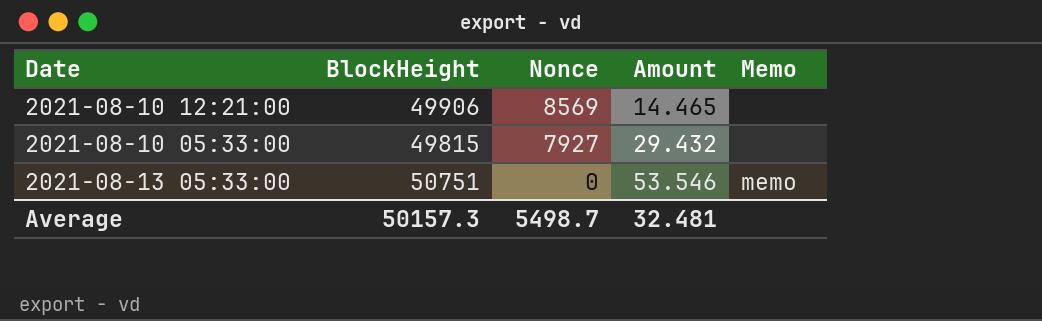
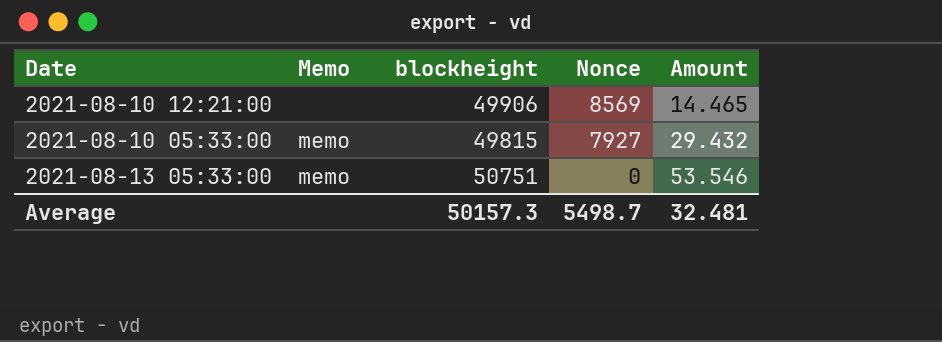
column Memo | position: 5 -> 2
column name: BlockHeight -> blockheight
2021-08-10 05:33:00 | Memo: none -> memo

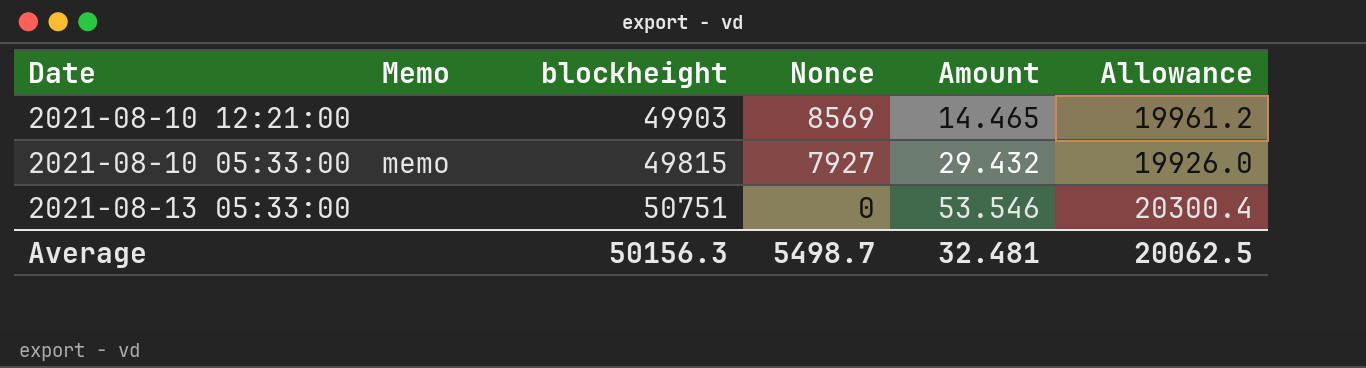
column Allowance | formula: none -> [blockheight] * 0.4
2021-08-10 12:21:00 | blockheight: 49906 -> 49903
2021-08-13 05:33:00 | Memo: memo -> none
Average | blockheight: 50157.3 -> 50156.3

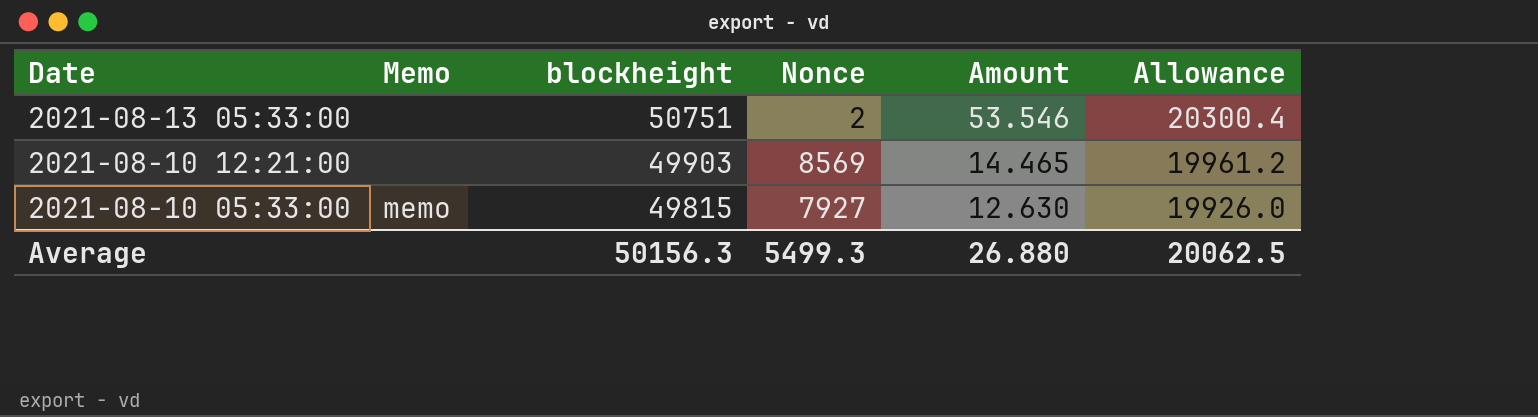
row order: Nonce descending -> Date descending
2021-08-13 05:33:00 | Nonce: 0 -> 2
2021-08-10 05:33:00 | Amount: 29.432 -> 12.630
Average | Nonce: 5498.7 -> 5499.3
Average | Amount: 32.481 -> 26.880

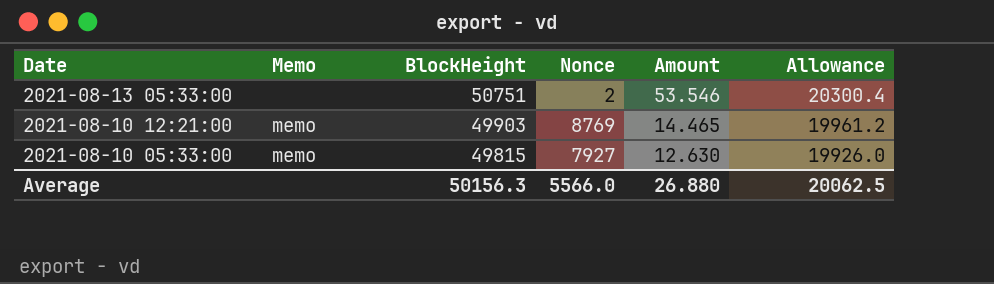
column name: blockheight -> BlockHeight
2021-08-10 12:21:00 | Memo: none -> memo
2021-08-10 12:21:00 | Nonce: 8569 -> 8769
Average | Nonce: 5499.3 -> 5566.0

